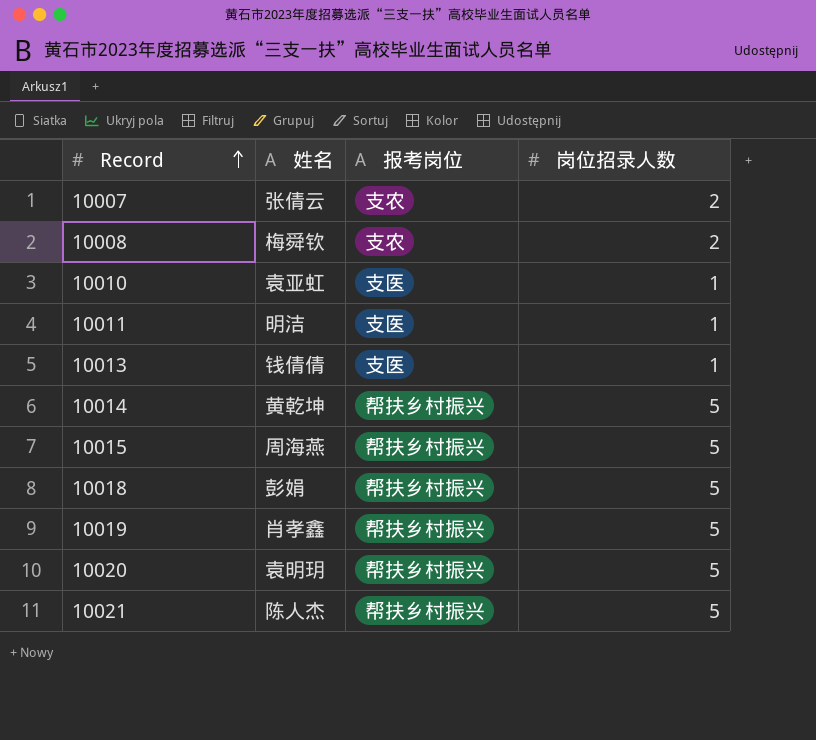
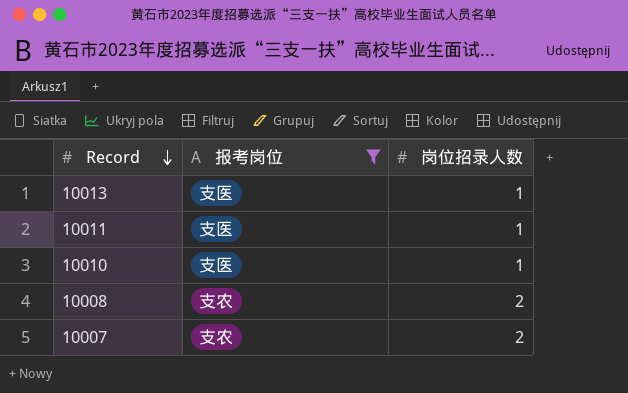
filter: none -> 报考岗位 != 帮扶乡村振兴
row order: Record ascending -> Record descending
column 姓名 | position: 2 -> none

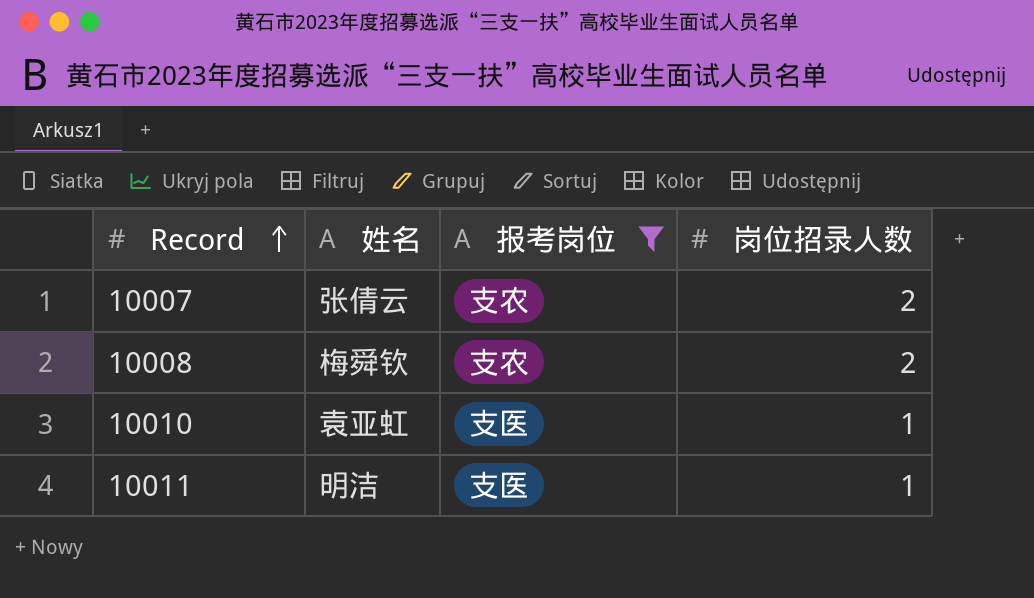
row order: Record descending -> Record ascending
column 姓名 | position: none -> 2
row 10013: 支医 | 1 -> none

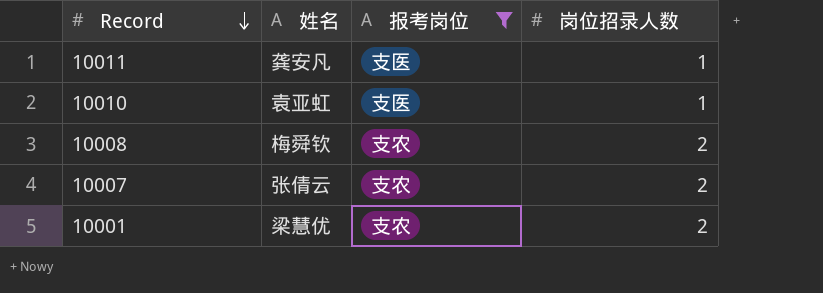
row order: Record ascending -> Record descending
10011 | 姓名: 明洁 -> 龚安凡
row 10001: none -> 梁慧优 | 支农 | 2

